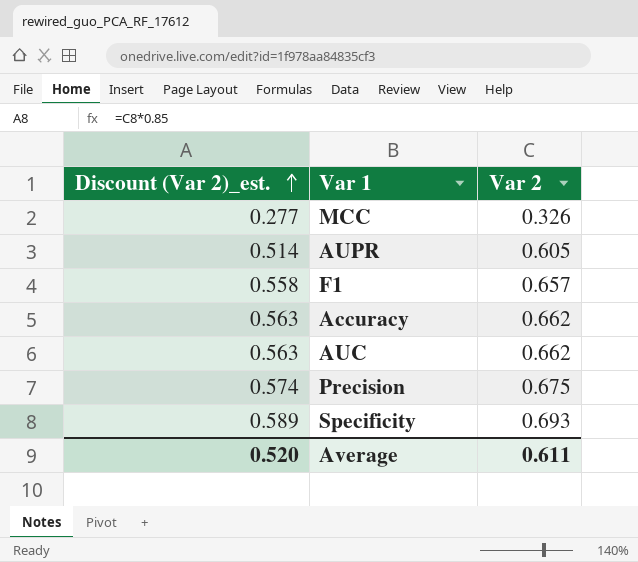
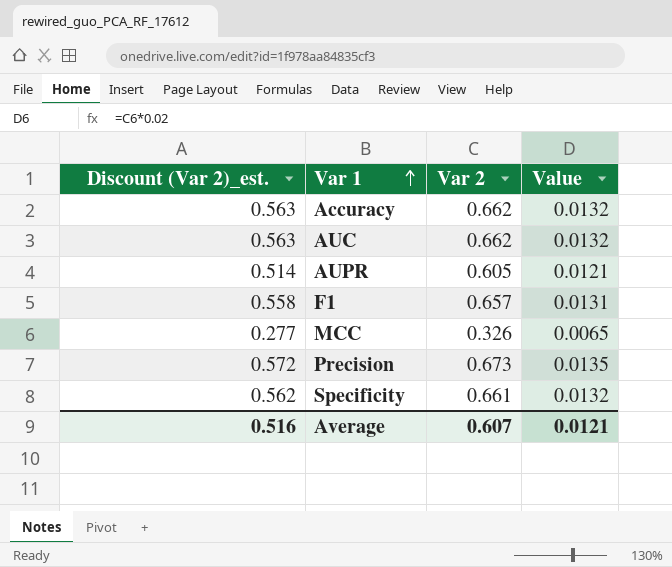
row order: Discount (Var 2)_est. ascending -> Var 1 ascending
column Value | formula: none -> [Var 2] * 0.02
Precision | Discount (Var 2)_est.: 0.574 -> 0.572
Precision | Var 2: 0.675 -> 0.673
Specificity | Discount (Var 2)_est.: 0.589 -> 0.562
Specificity | Var 2: 0.693 -> 0.661
Average | Discount (Var 2)_est.: 0.520 -> 0.516
Average | Var 2: 0.611 -> 0.607

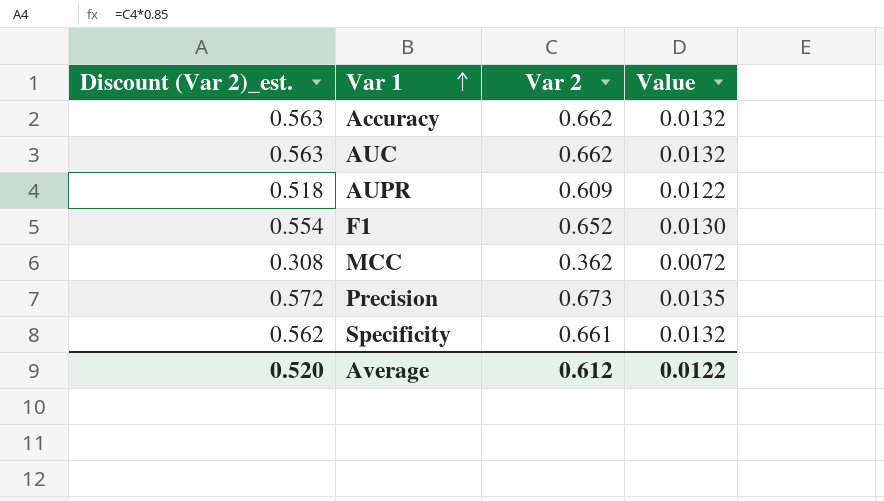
AUPR | Discount (Var 2)_est.: 0.514 -> 0.518
AUPR | Var 2: 0.605 -> 0.609
AUPR | Value: 0.0121 -> 0.0122
F1 | Discount (Var 2)_est.: 0.558 -> 0.554
F1 | Var 2: 0.657 -> 0.652
F1 | Value: 0.0131 -> 0.0130
MCC | Discount (Var 2)_est.: 0.277 -> 0.308
MCC | Var 2: 0.326 -> 0.362
MCC | Value: 0.0065 -> 0.0072
Average | Discount (Var 2)_est.: 0.516 -> 0.520
Average | Var 2: 0.607 -> 0.612
Average | Value: 0.0121 -> 0.0122

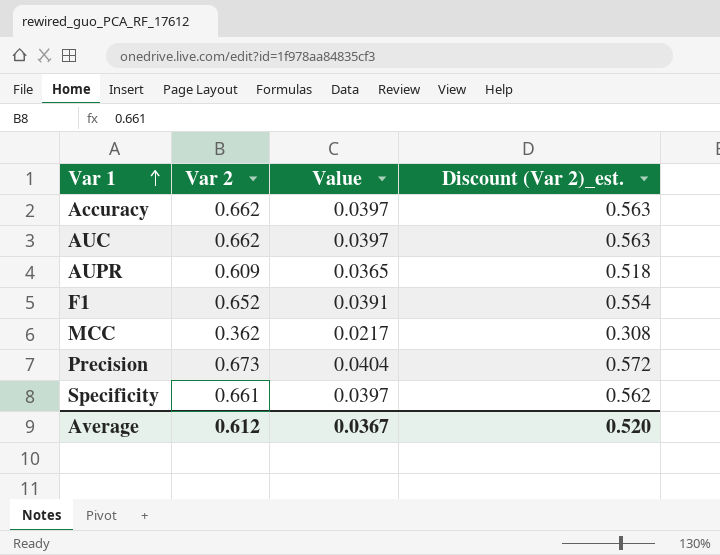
column Value | formula: [Var 2] * 0.02 -> [Var 2] * 0.06
column Discount (Var 2)_est. | position: 1 -> 4
Average | Value: 0.0122 -> 0.0367

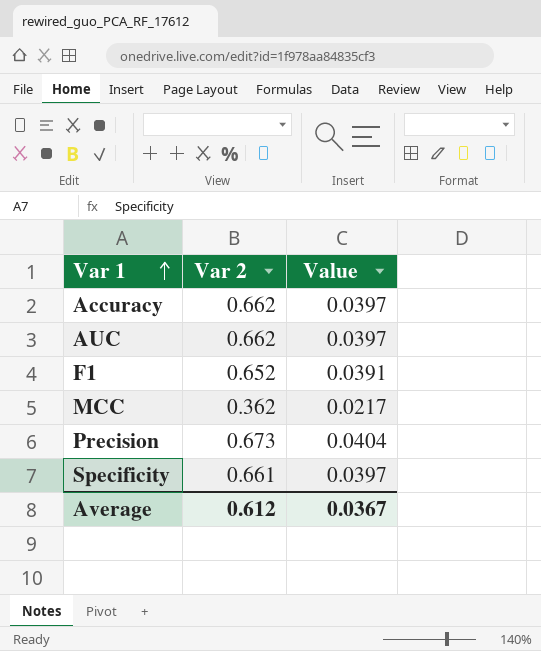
column Discount (Var 2)_est. | formula: [Var 2] * 0.85 -> none
row AUPR: 0.609 | 0.0365 | 0.518 -> none

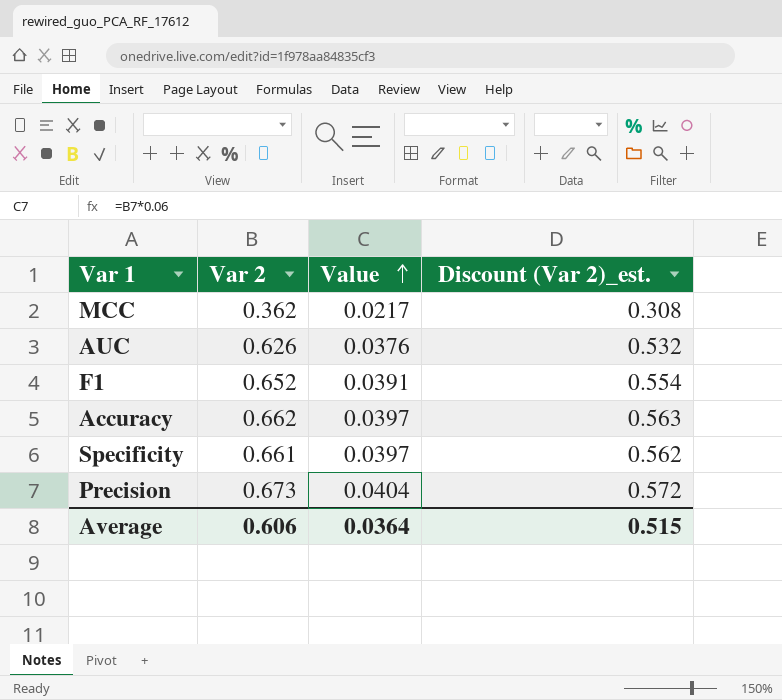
row order: Var 1 ascending -> Value ascending
column Discount (Var 2)_est. | formula: none -> [Var 2] * 0.85
AUC | Var 2: 0.662 -> 0.626
AUC | Value: 0.0397 -> 0.0376
Average | Var 2: 0.612 -> 0.606
Average | Value: 0.0367 -> 0.0364

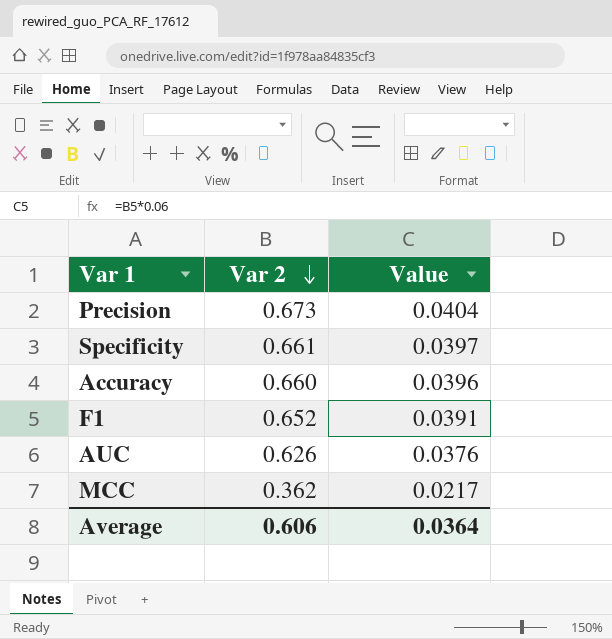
row order: Value ascending -> Var 2 descending
column Discount (Var 2)_est. | formula: [Var 2] * 0.85 -> none
Accuracy | Var 2: 0.662 -> 0.660
Accuracy | Value: 0.0397 -> 0.0396

